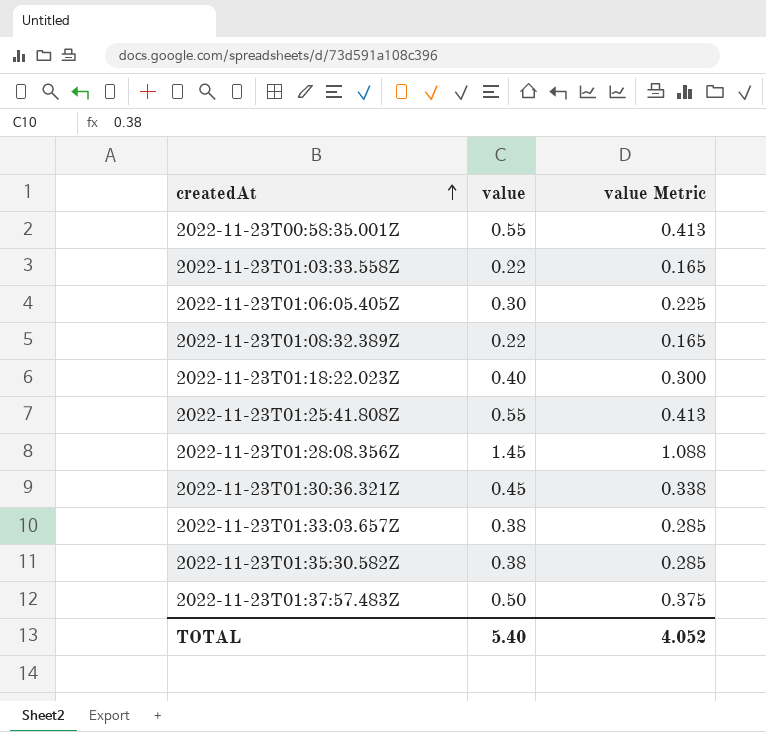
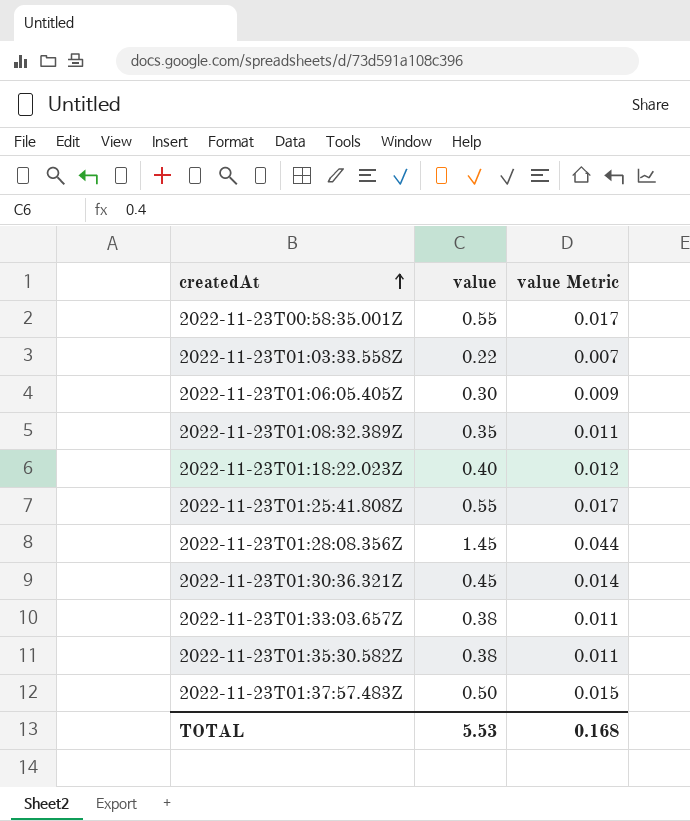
column value Metric | formula: [value] * 0.75 -> [value] * 0.03
2022-11-23T01:08:32.389Z | value: 0.22 -> 0.35
TOTAL | value: 5.40 -> 5.53
TOTAL | value Metric: 4.052 -> 0.168

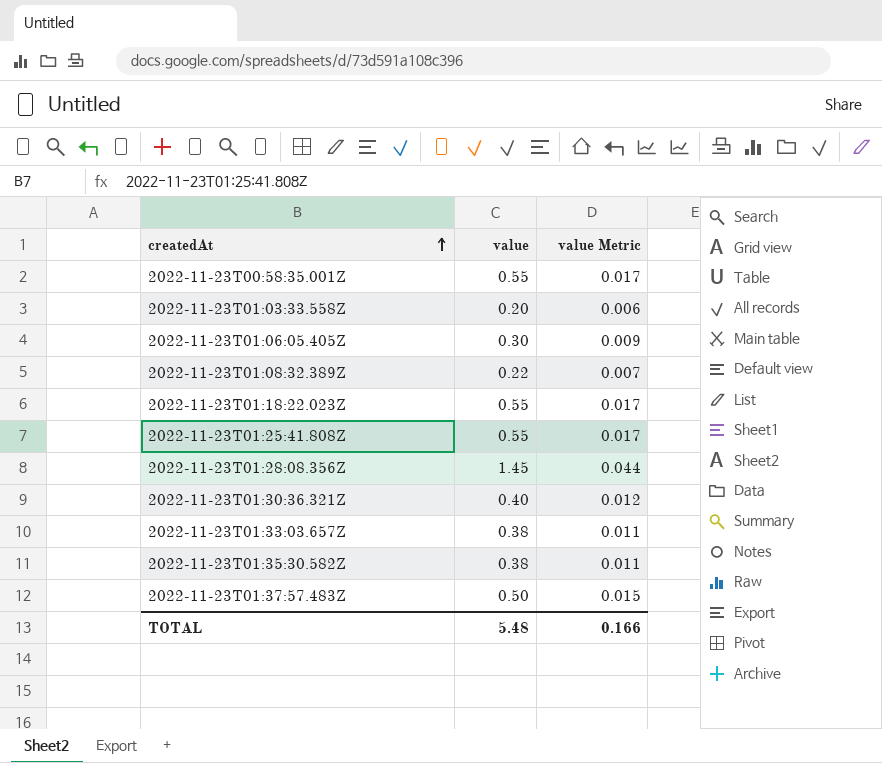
2022-11-23T01:03:33.558Z | value: 0.22 -> 0.20
2022-11-23T01:03:33.558Z | value Metric: 0.007 -> 0.006
2022-11-23T01:08:32.389Z | value: 0.35 -> 0.22
2022-11-23T01:08:32.389Z | value Metric: 0.011 -> 0.007
2022-11-23T01:18:22.023Z | value: 0.40 -> 0.55
2022-11-23T01:18:22.023Z | value Metric: 0.012 -> 0.017
2022-11-23T01:30:36.321Z | value: 0.45 -> 0.40
2022-11-23T01:30:36.321Z | value Metric: 0.014 -> 0.012
TOTAL | value: 5.53 -> 5.48
TOTAL | value Metric: 0.168 -> 0.166

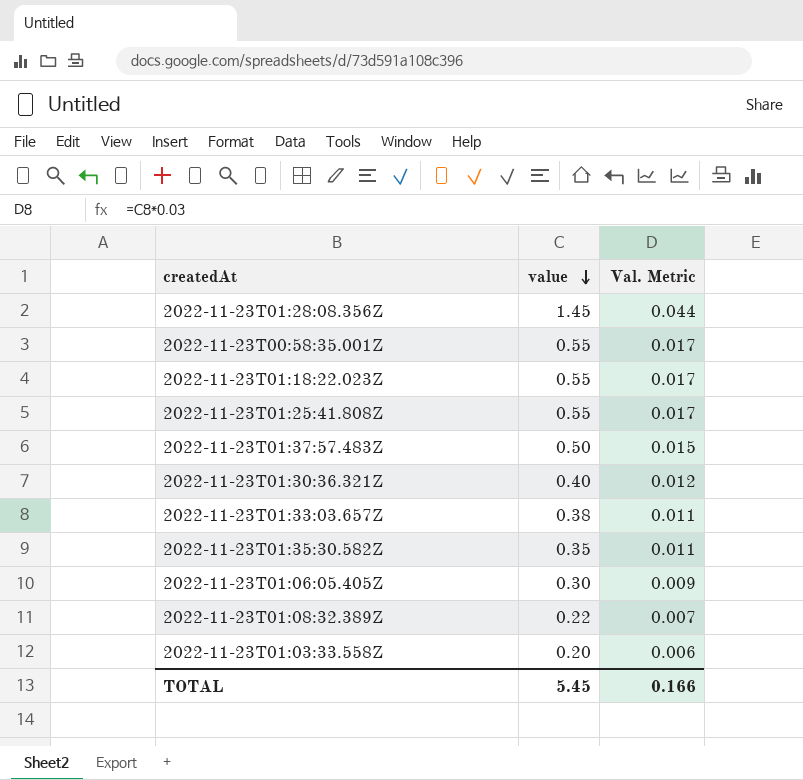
row order: createdAt ascending -> value descending
column name: value Metric -> Val. Metric
2022-11-23T01:35:30.582Z | value: 0.38 -> 0.35
TOTAL | value: 5.48 -> 5.45

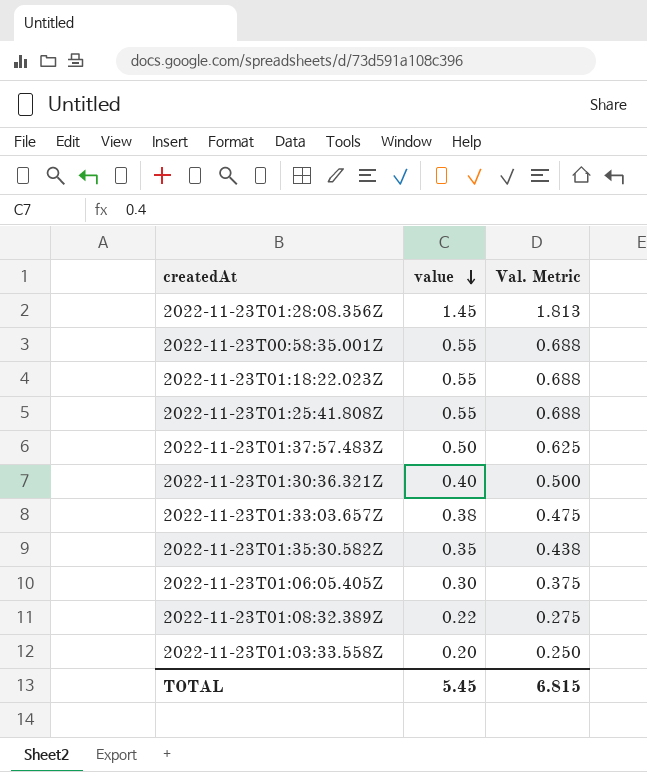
column Val. Metric | formula: [value] * 0.03 -> [value] * 1.25
TOTAL | Val. Metric: 0.166 -> 6.815

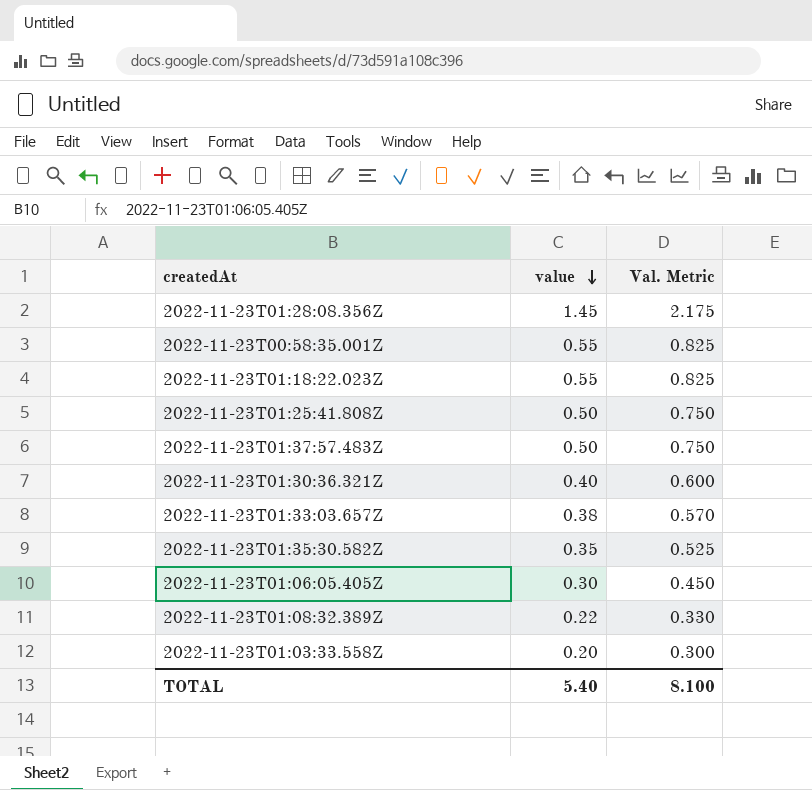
column Val. Metric | formula: [value] * 1.25 -> [value] * 1.5
2022-11-23T01:25:41.808Z | value: 0.55 -> 0.50
TOTAL | value: 5.45 -> 5.40
TOTAL | Val. Metric: 6.815 -> 8.100

